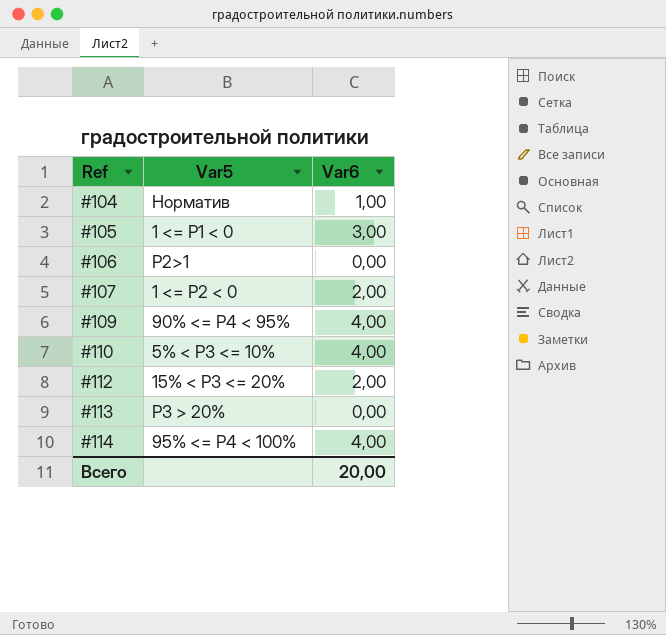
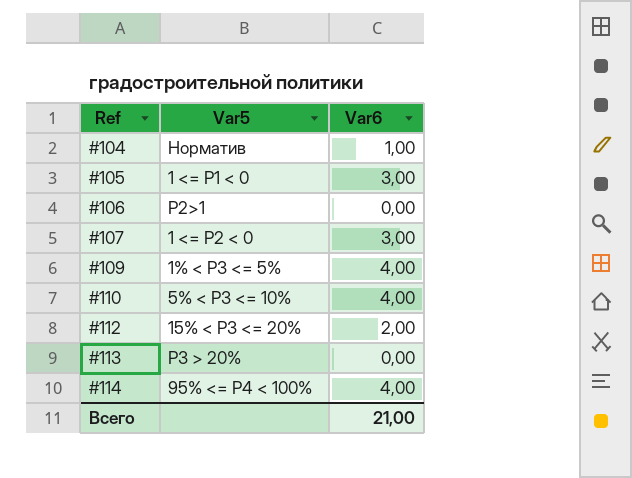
#107 | Var6: 2,00 -> 3,00
#109 | Var5: 90% <= P4 < 95% -> 1% < P3 <= 5%
Всего | Var6: 20,00 -> 21,00

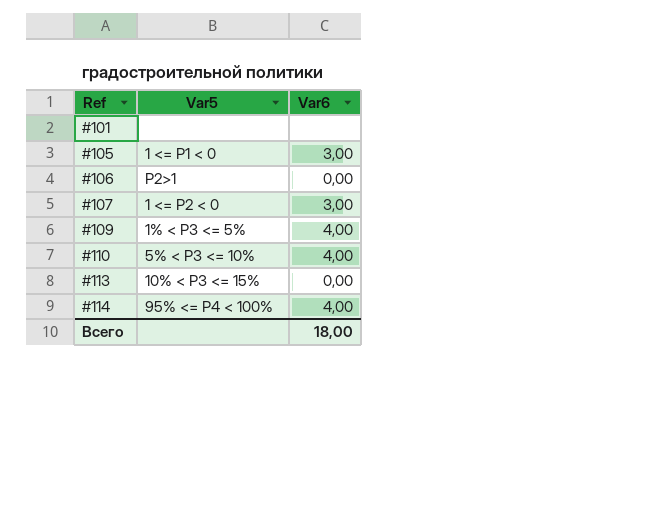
row #104: Норматив | 1,00 -> none
row #112: 15% < P3 <= 20% | 2,00 -> none
row #101: none -> none | none
#113 | Var5: P3 > 20% -> 10% < P3 <= 15%
Всего | Var6: 21,00 -> 18,00

